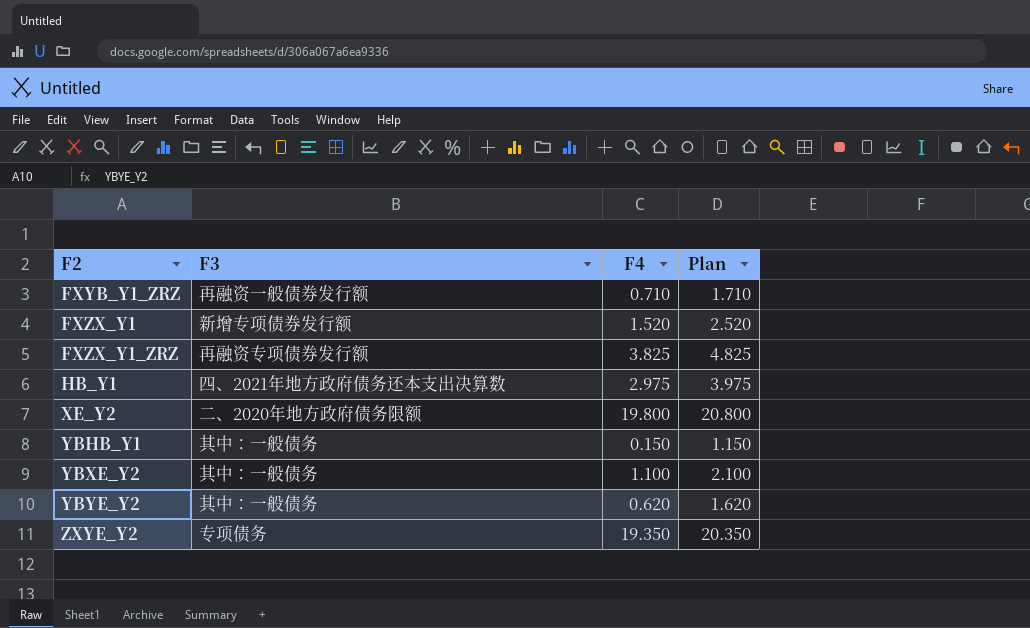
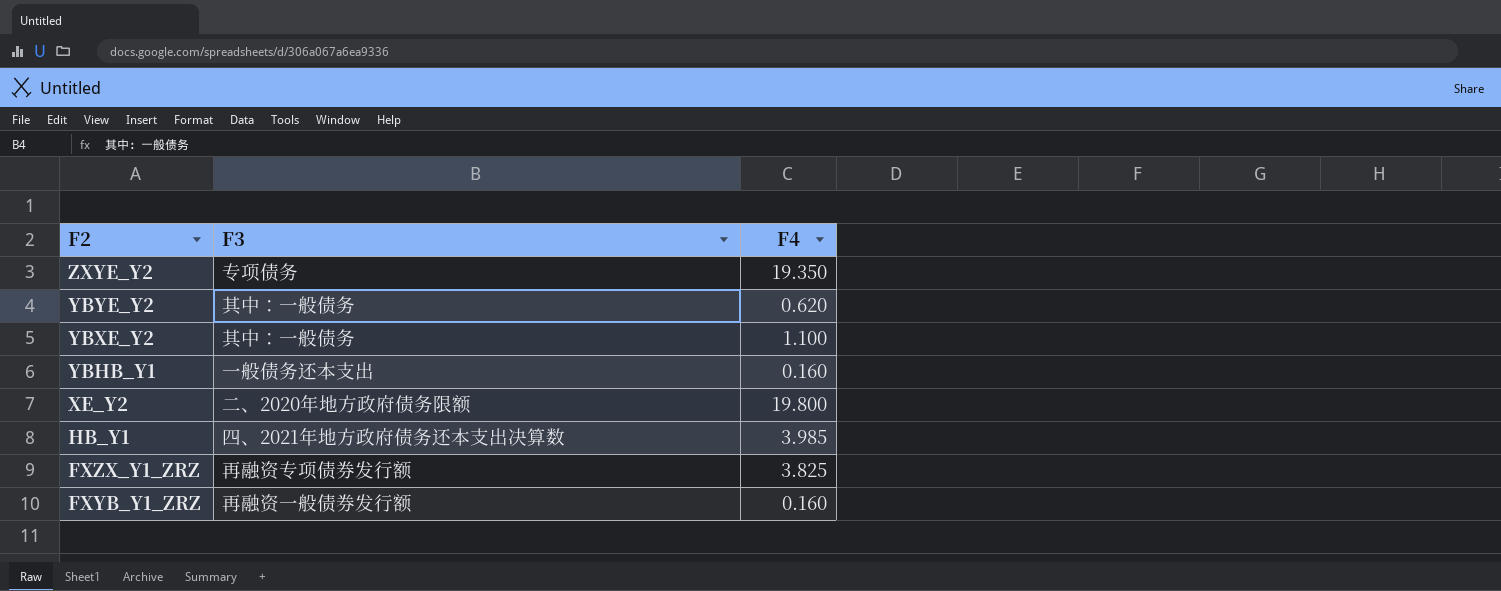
row order: F2 ascending -> F2 descending
column Plan | formula: [F4] + 1 -> none
row FXZX_Y1: 新增专项债券发行额 | 1.520 | 2.520 -> none
YBHB_Y1 | F3: 其中：一般债务 -> 一般债务还本支出
YBHB_Y1 | F4: 0.150 -> 0.160
HB_Y1 | F4: 2.975 -> 3.985
FXYB_Y1_ZRZ | F4: 0.710 -> 0.160

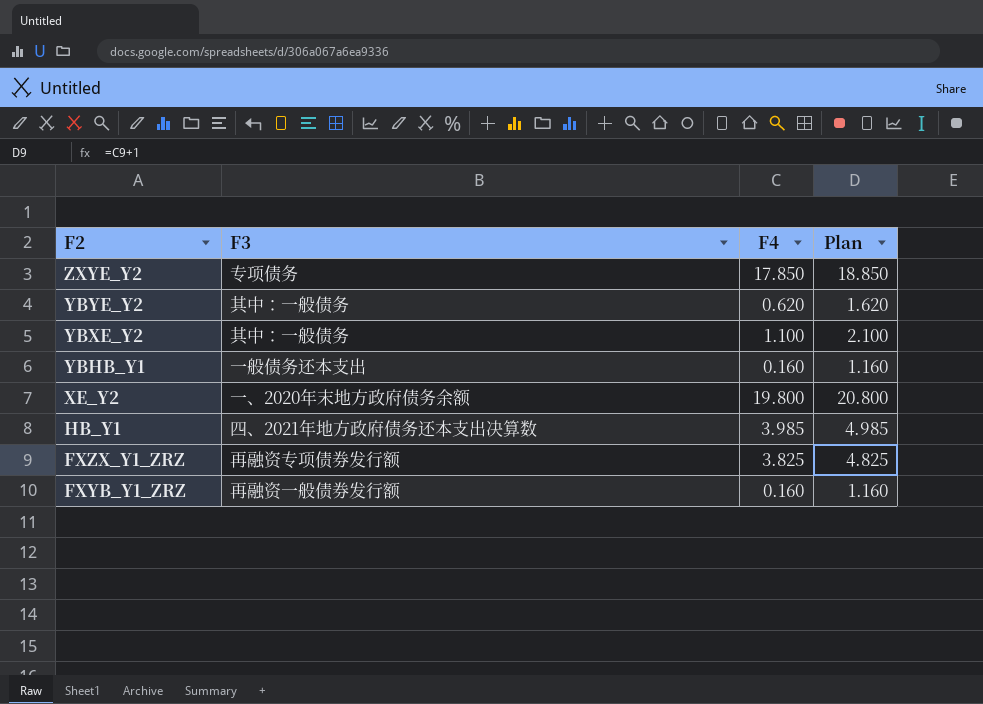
column Plan | formula: none -> [F4] + 1
ZXYE_Y2 | F4: 19.350 -> 17.850
XE_Y2 | F3: 二、2020年地方政府债务限额 -> 一、2020年末地方政府债务余额

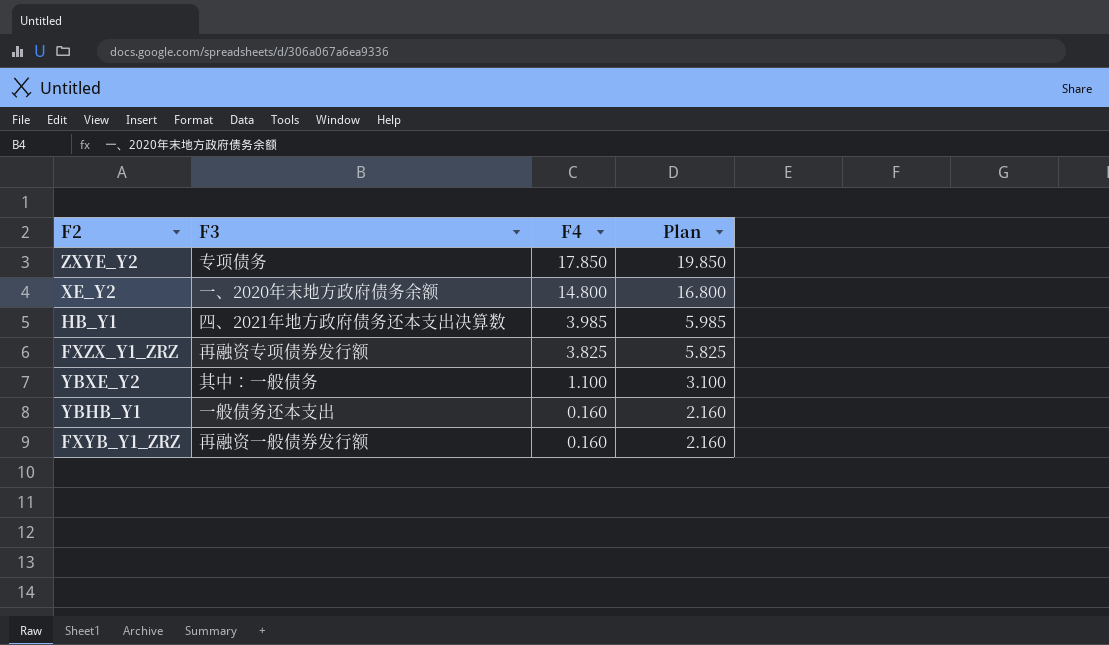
row order: F2 descending -> F4 descending
column Plan | formula: [F4] + 1 -> [F4] + 2
row YBYE_Y2: 其中：一般债务 | 0.620 | 1.620 -> none
XE_Y2 | F4: 19.800 -> 14.800

